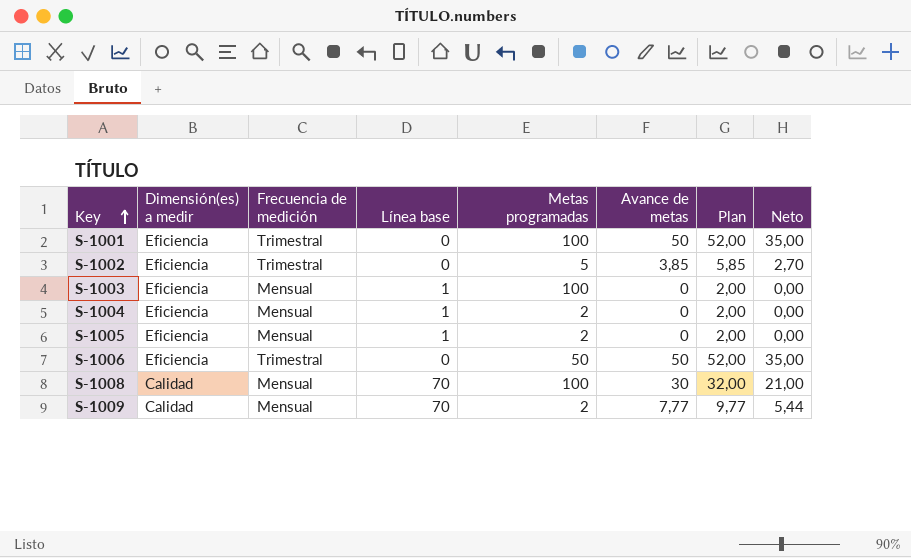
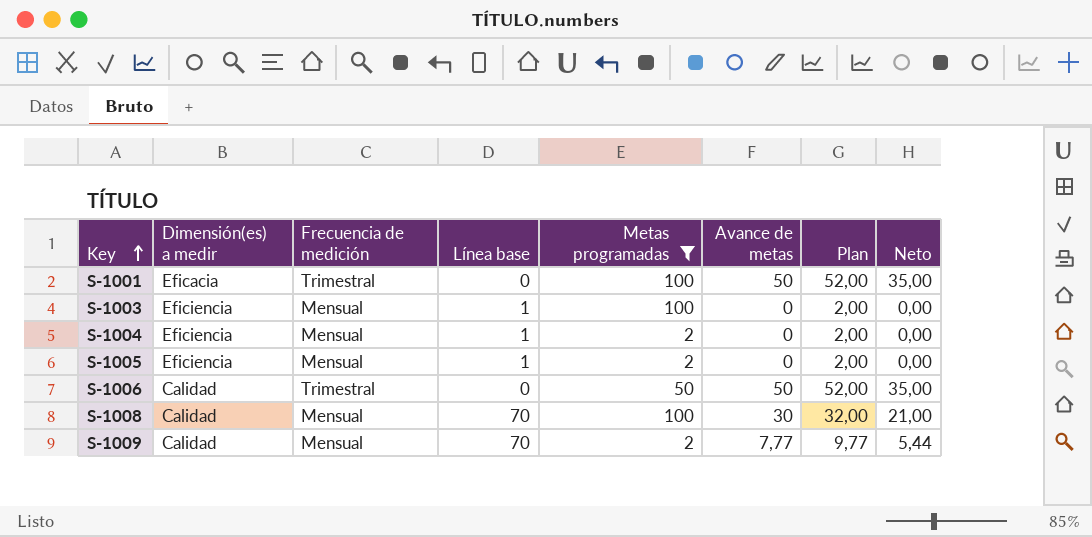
filter: none -> Metas programadas != 5
S-1001 | Dimensión(es) a medir: Eficiencia -> Eficacia
S-1006 | Dimensión(es) a medir: Eficiencia -> Calidad

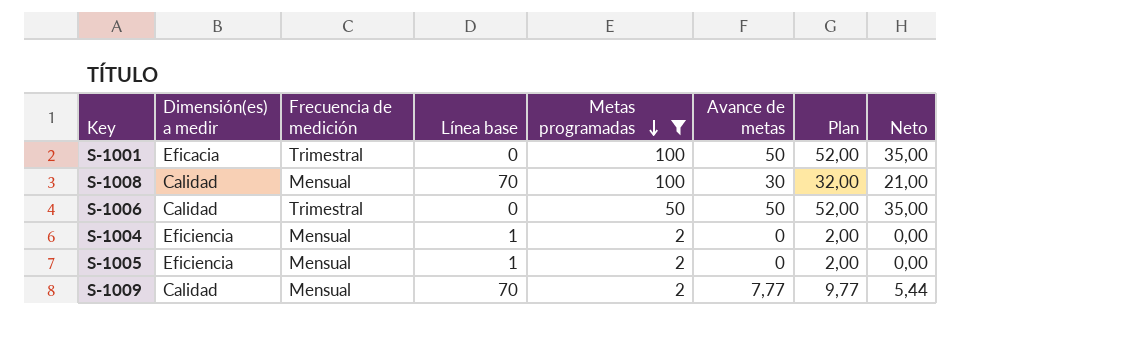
row order: Key ascending -> Metas programadas descending
row S-1003: Eficiencia | Mensual | 1 | 100 | 0 | 2,00 | 0,00 -> none

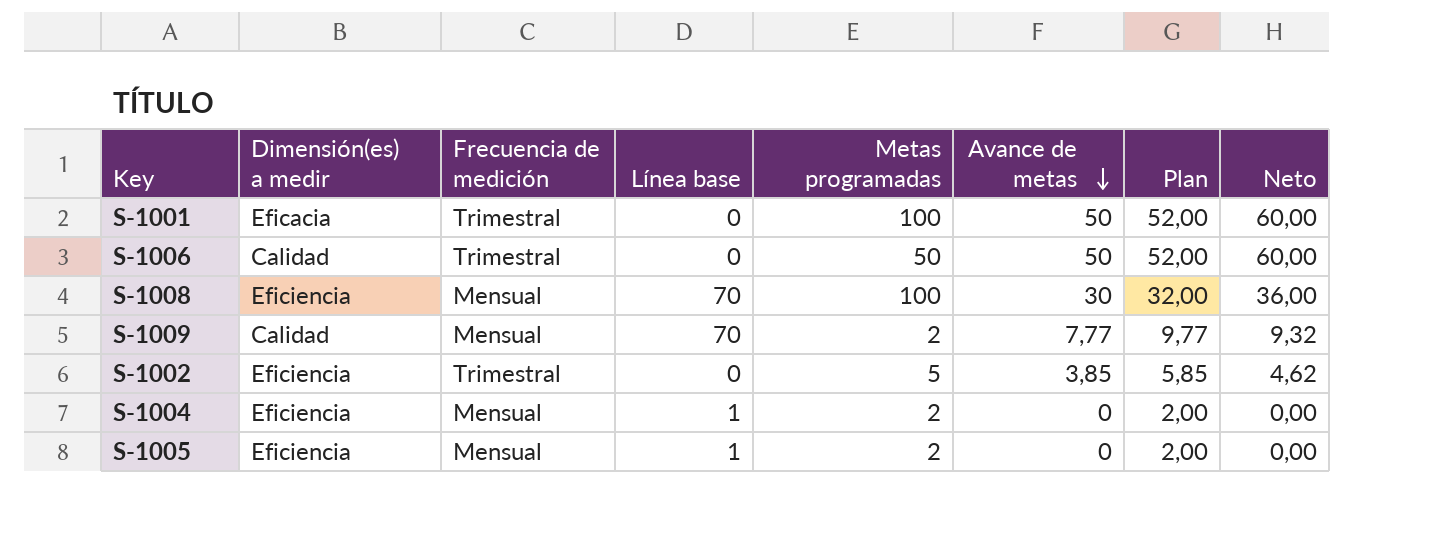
filter: Metas programadas != 5 -> none
row order: Metas programadas descending -> Avance de metas descending
column Neto | formula: [Avance de metas] * 0,7 -> [Avance de metas] * 1,2
S-1008 | Dimensión(es) a medir: Calidad -> Eficiencia

